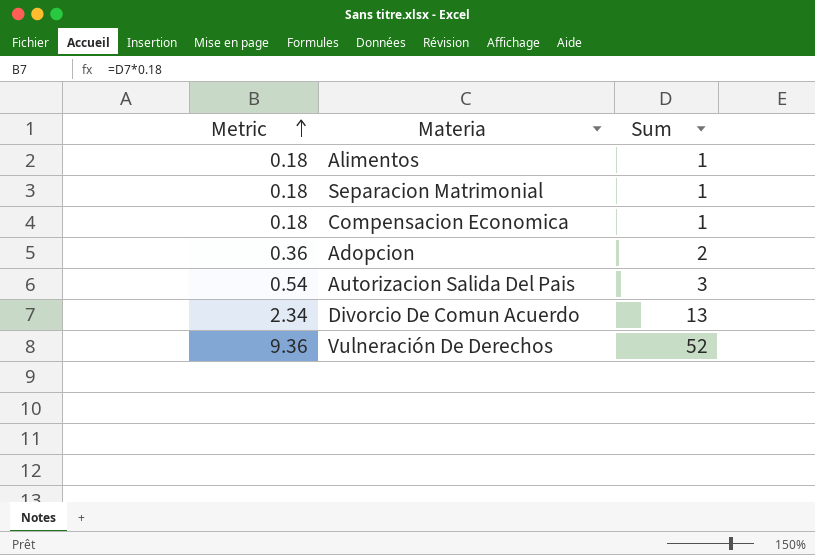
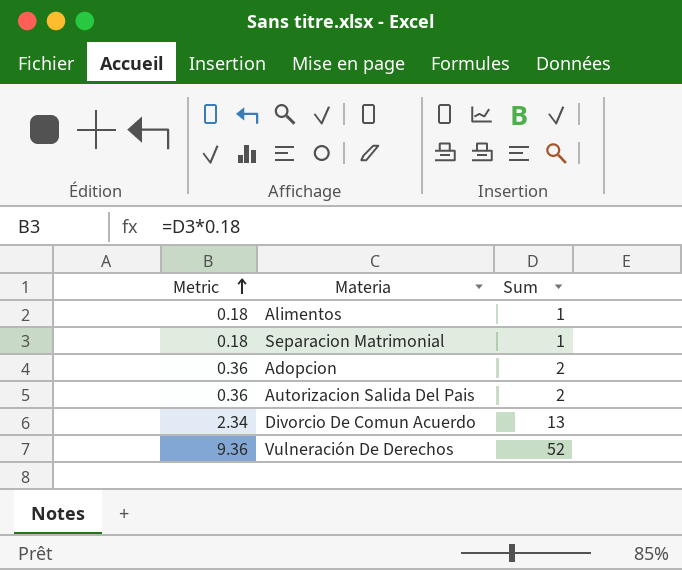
row Compensacion Economica: 0.18 | 1 -> none
Autorizacion Salida Del Pais | Metric: 0.54 -> 0.36
Autorizacion Salida Del Pais | Sum: 3 -> 2

